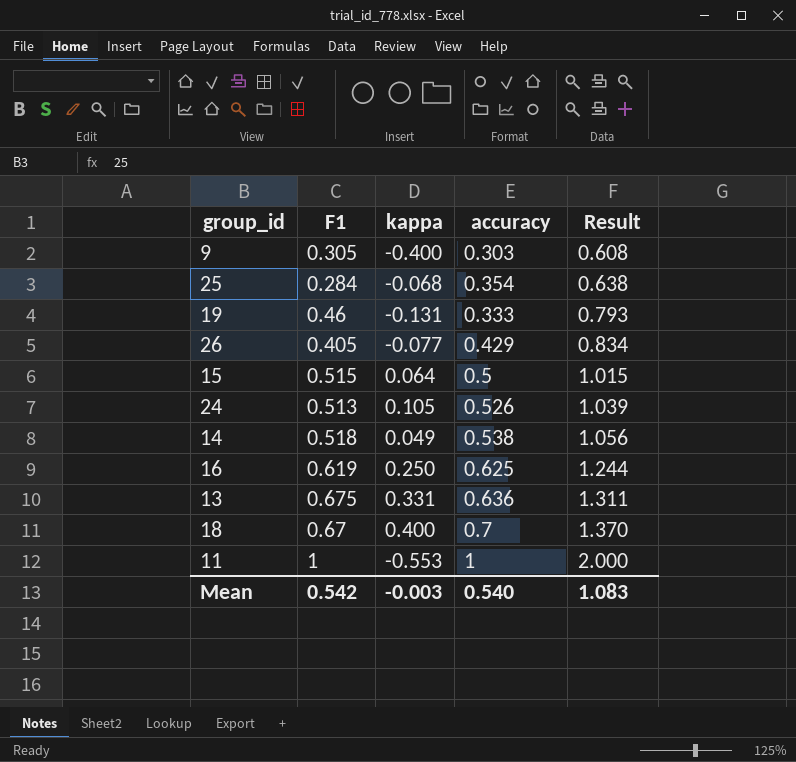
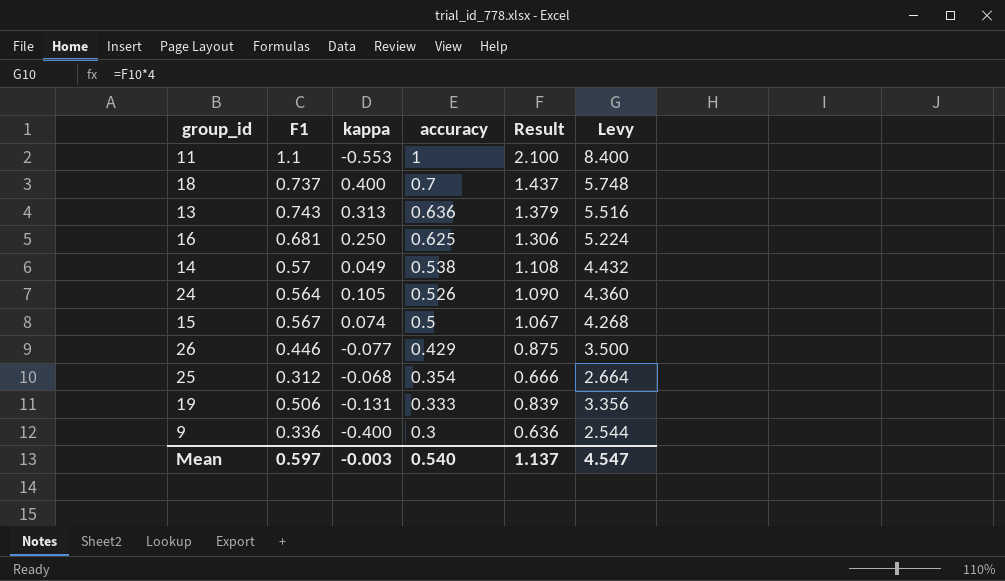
row order: Result ascending -> accuracy descending
column Levy | formula: none -> [Result] * 4
11 | F1: 1 -> 1.1
11 | Result: 2.000 -> 2.100
18 | F1: 0.67 -> 0.737
18 | Result: 1.370 -> 1.437
13 | F1: 0.675 -> 0.743
13 | kappa: 0.331 -> 0.313
13 | Result: 1.311 -> 1.379
16 | F1: 0.619 -> 0.681
16 | Result: 1.244 -> 1.306
14 | F1: 0.518 -> 0.57
14 | Result: 1.056 -> 1.108
24 | F1: 0.513 -> 0.564
24 | Result: 1.039 -> 1.090
15 | F1: 0.515 -> 0.567
15 | kappa: 0.064 -> 0.074
15 | Result: 1.015 -> 1.067
26 | F1: 0.405 -> 0.446
26 | Result: 0.834 -> 0.875
25 | F1: 0.284 -> 0.312
25 | Result: 0.638 -> 0.666
19 | F1: 0.46 -> 0.506
19 | Result: 0.793 -> 0.839
9 | F1: 0.305 -> 0.336
9 | accuracy: 0.303 -> 0.3
9 | Result: 0.608 -> 0.636
Mean | F1: 0.542 -> 0.597
Mean | Result: 1.083 -> 1.137

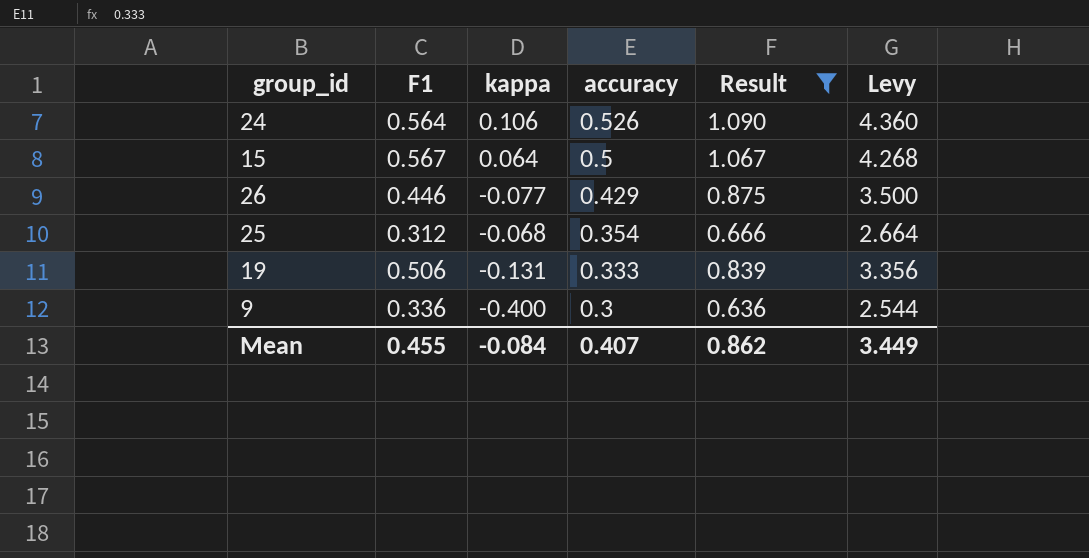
filter: none -> Result <= 1.090
24 | kappa: 0.105 -> 0.106
15 | kappa: 0.074 -> 0.064
Mean | F1: 0.597 -> 0.455
Mean | kappa: -0.003 -> -0.084
Mean | accuracy: 0.540 -> 0.407
Mean | Result: 1.137 -> 0.862
Mean | Levy: 4.547 -> 3.449

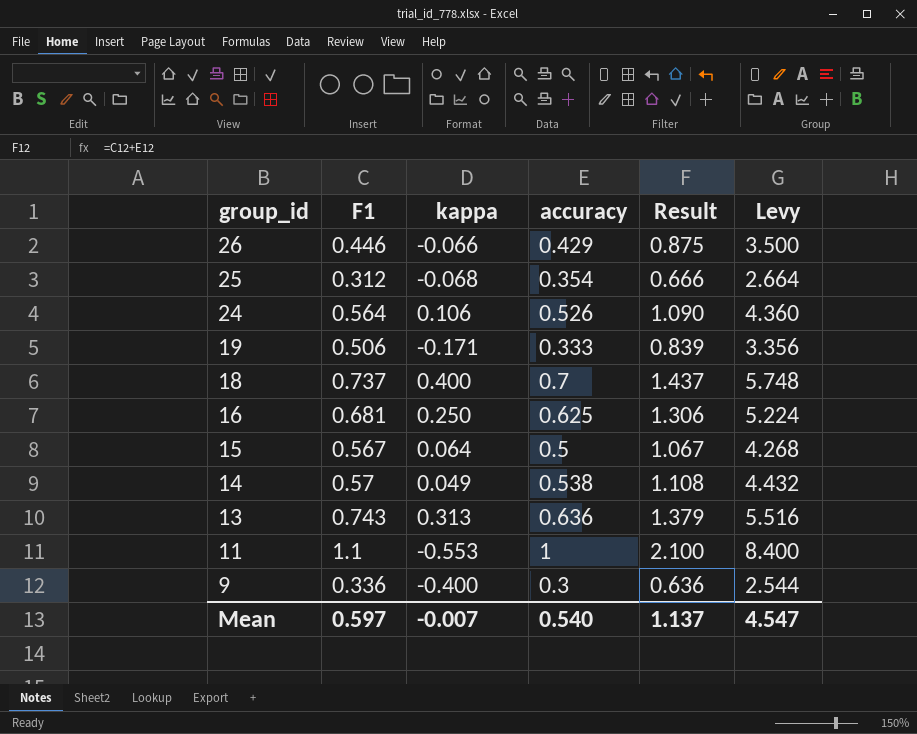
filter: Result <= 1.090 -> none
row order: accuracy descending -> group_id descending
26 | kappa: -0.077 -> -0.066
19 | kappa: -0.131 -> -0.171
Mean | F1: 0.455 -> 0.597
Mean | kappa: -0.084 -> -0.007
Mean | accuracy: 0.407 -> 0.540
Mean | Result: 0.862 -> 1.137
Mean | Levy: 3.449 -> 4.547

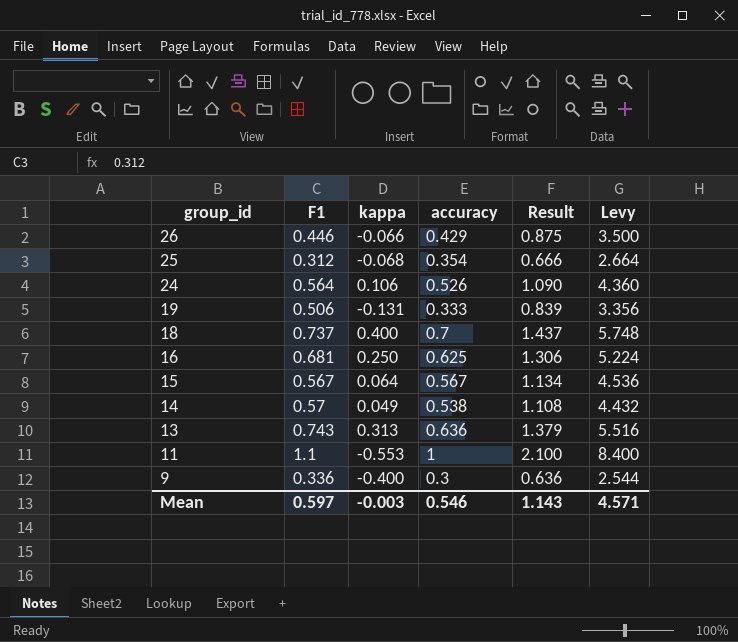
19 | kappa: -0.171 -> -0.131
15 | accuracy: 0.5 -> 0.567
15 | Result: 1.067 -> 1.134
15 | Levy: 4.268 -> 4.536
Mean | kappa: -0.007 -> -0.003
Mean | accuracy: 0.540 -> 0.546
Mean | Result: 1.137 -> 1.143
Mean | Levy: 4.547 -> 4.571

